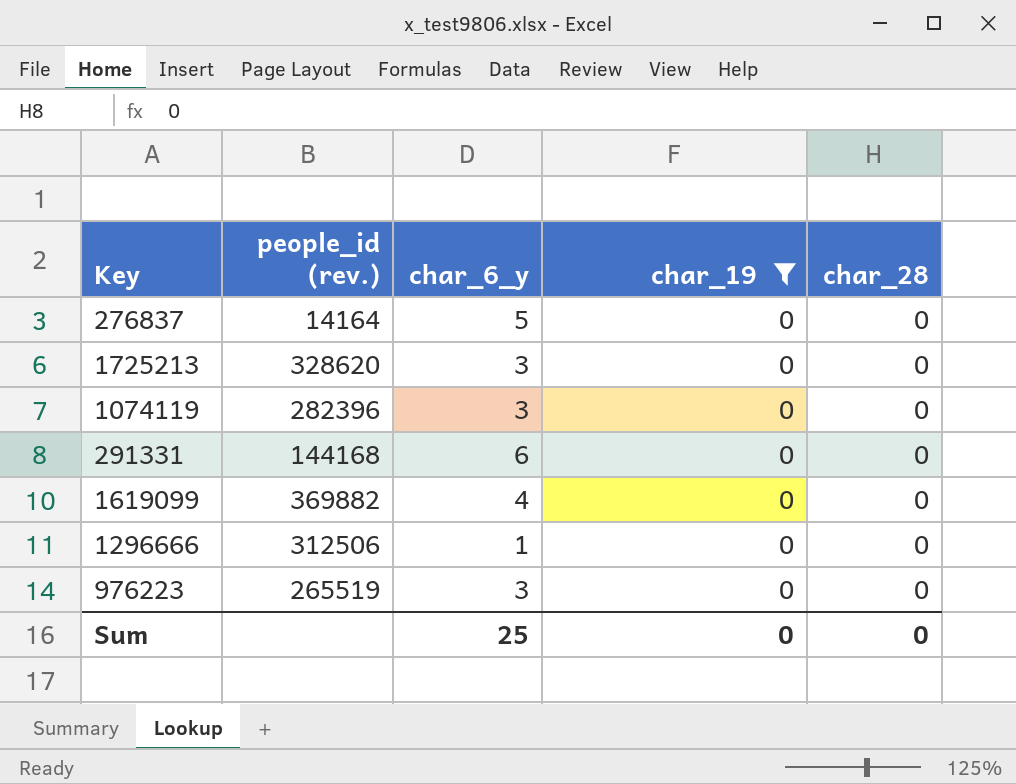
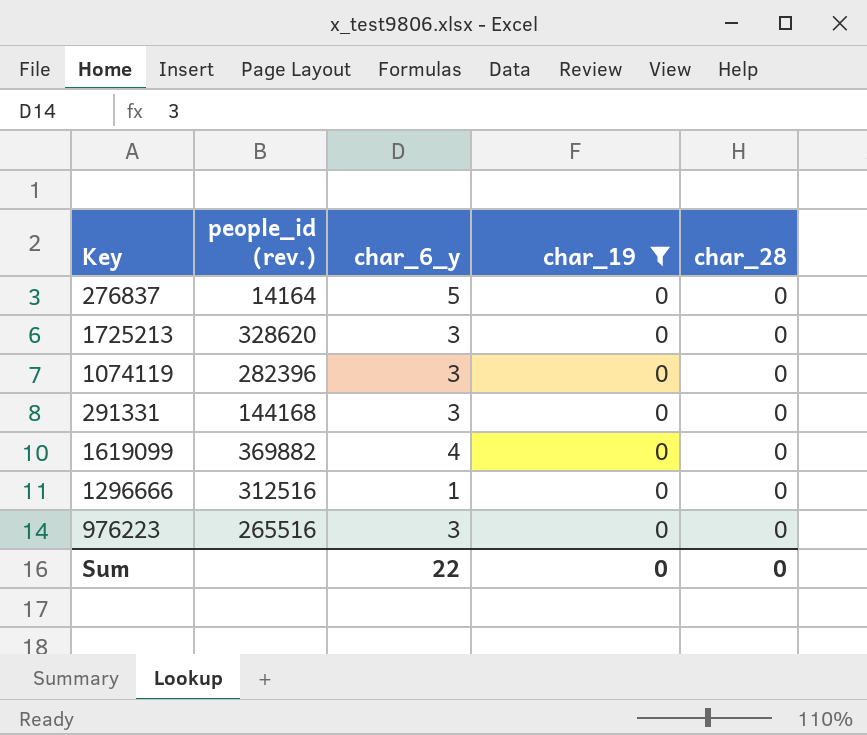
291331 | char_6_y: 6 -> 3
1296666 | people_id (rev.): 312506 -> 312516
976223 | people_id (rev.): 265519 -> 265516
Sum | char_6_y: 25 -> 22

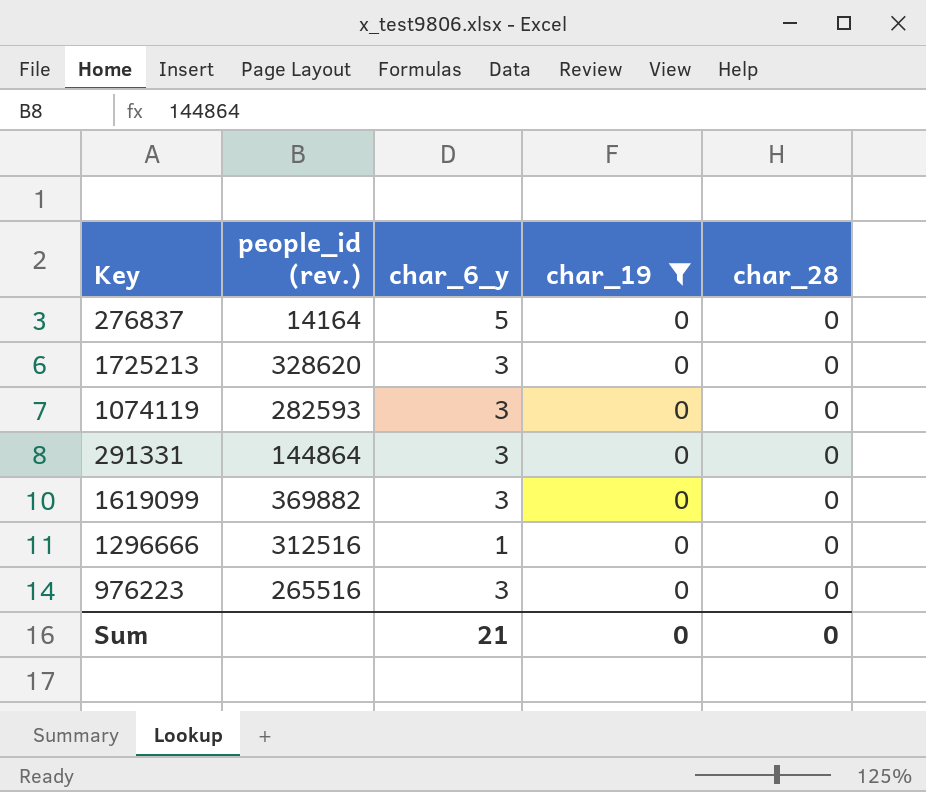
1074119 | people_id (rev.): 282396 -> 282593
291331 | people_id (rev.): 144168 -> 144864
1619099 | char_6_y: 4 -> 3
Sum | char_6_y: 22 -> 21

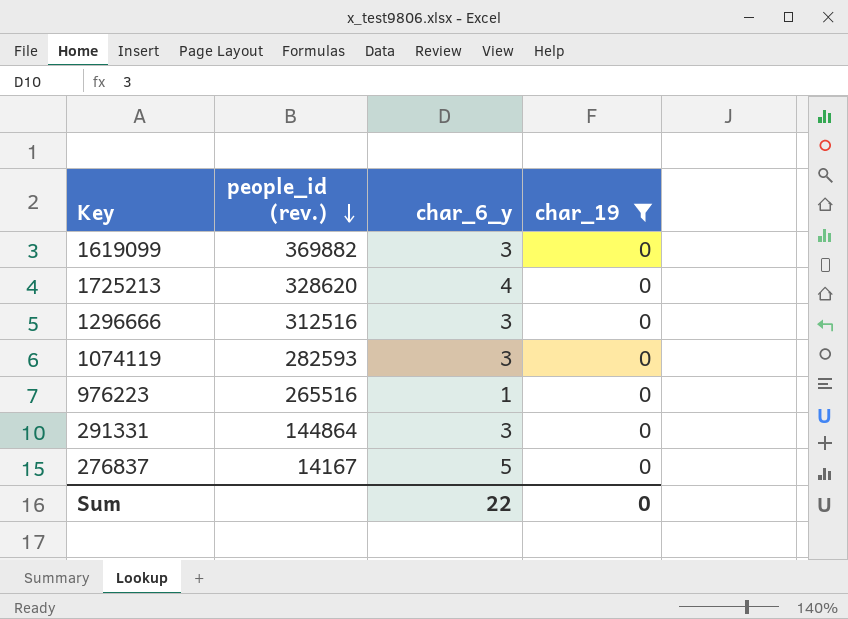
row order: none -> people_id (rev.) descending
column char_28 | position: 5 -> none
1725213 | char_6_y: 3 -> 4
1296666 | char_6_y: 1 -> 3
976223 | char_6_y: 3 -> 1
276837 | people_id (rev.): 14164 -> 14167
Sum | char_6_y: 21 -> 22

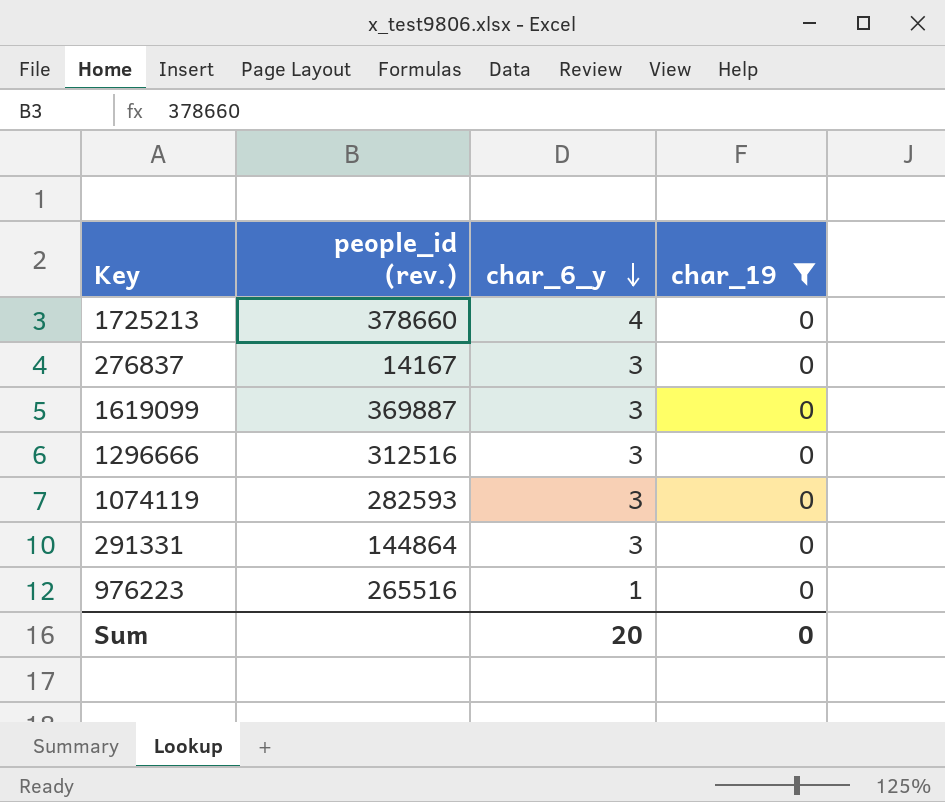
row order: people_id (rev.) descending -> char_6_y descending
1725213 | people_id (rev.): 328620 -> 378660
276837 | char_6_y: 5 -> 3
1619099 | people_id (rev.): 369882 -> 369887
Sum | char_6_y: 22 -> 20

